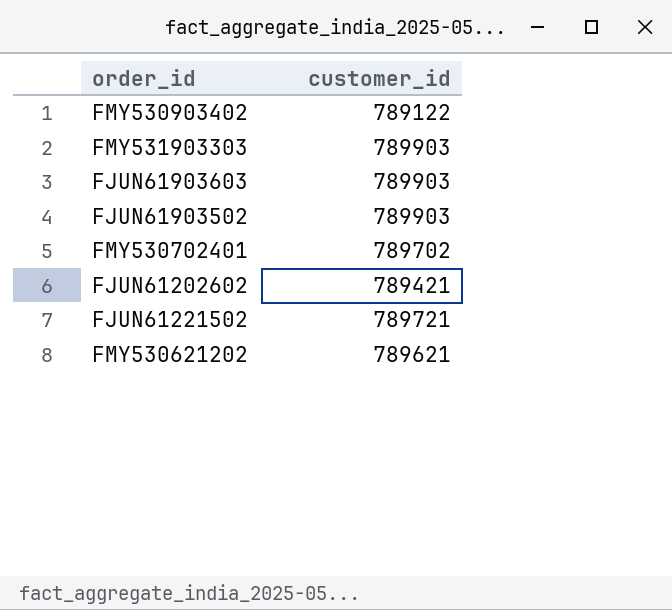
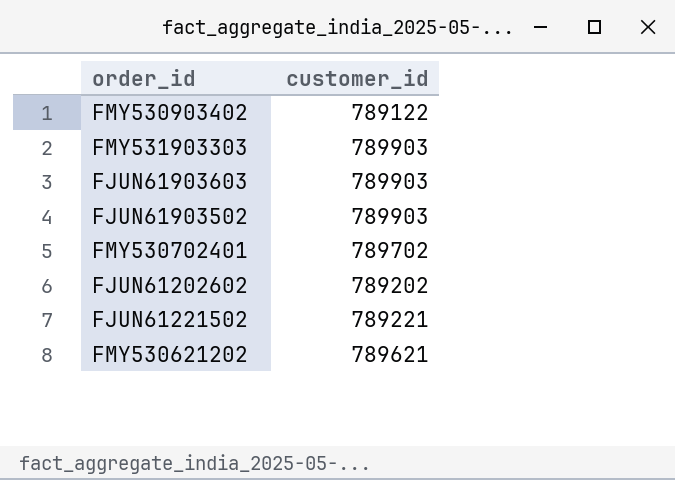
FJUN61202602 | customer_id: 789421 -> 789202
FJUN61221502 | customer_id: 789721 -> 789221

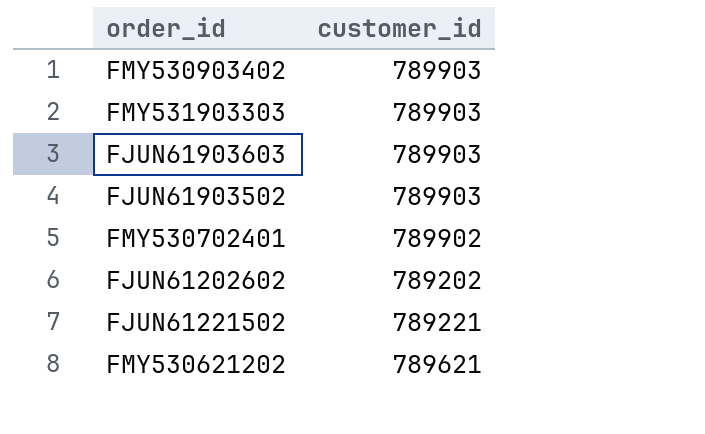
FMY530903402 | customer_id: 789122 -> 789903
FMY530702401 | customer_id: 789702 -> 789902

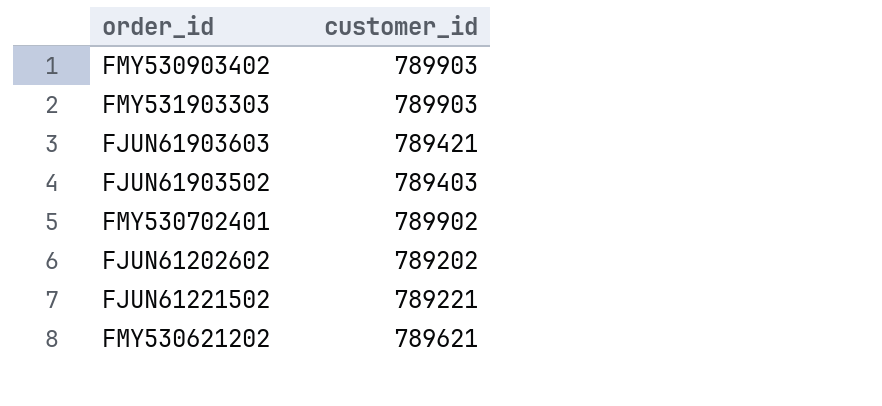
FJUN61903603 | customer_id: 789903 -> 789421
FJUN61903502 | customer_id: 789903 -> 789403

